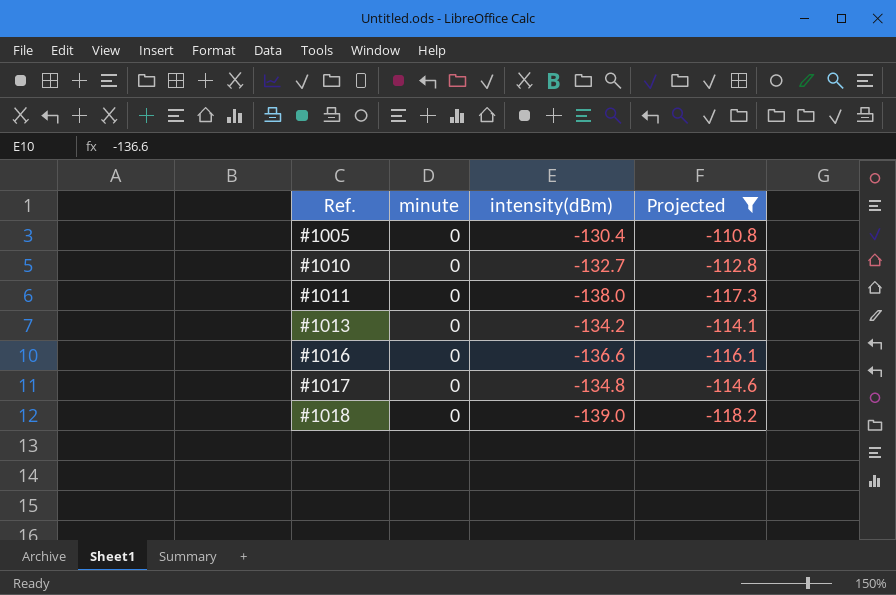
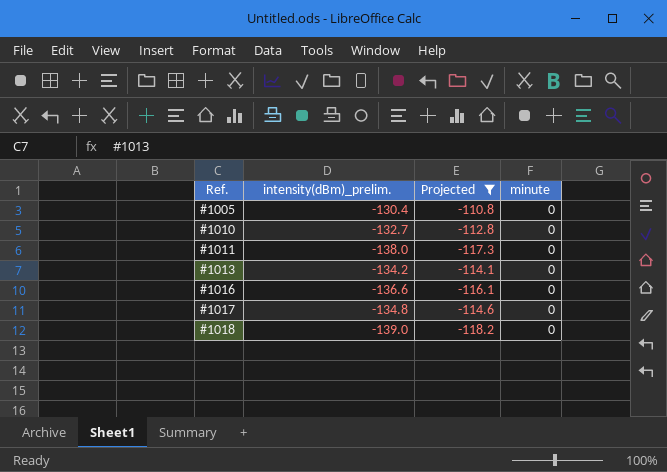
column name: intensity(dBm) -> intensity(dBm)_prelim.
column minute | position: 2 -> 4

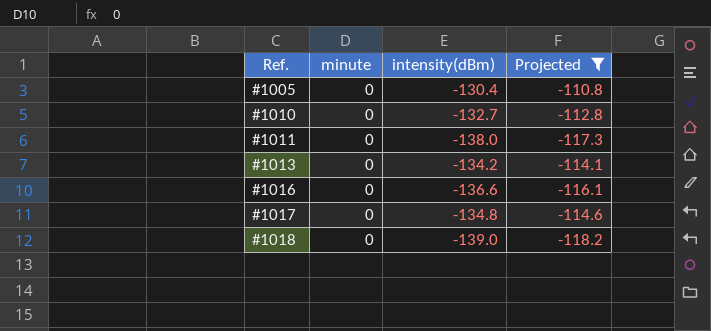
column minute | position: 4 -> 2
column name: intensity(dBm)_prelim. -> intensity(dBm)

